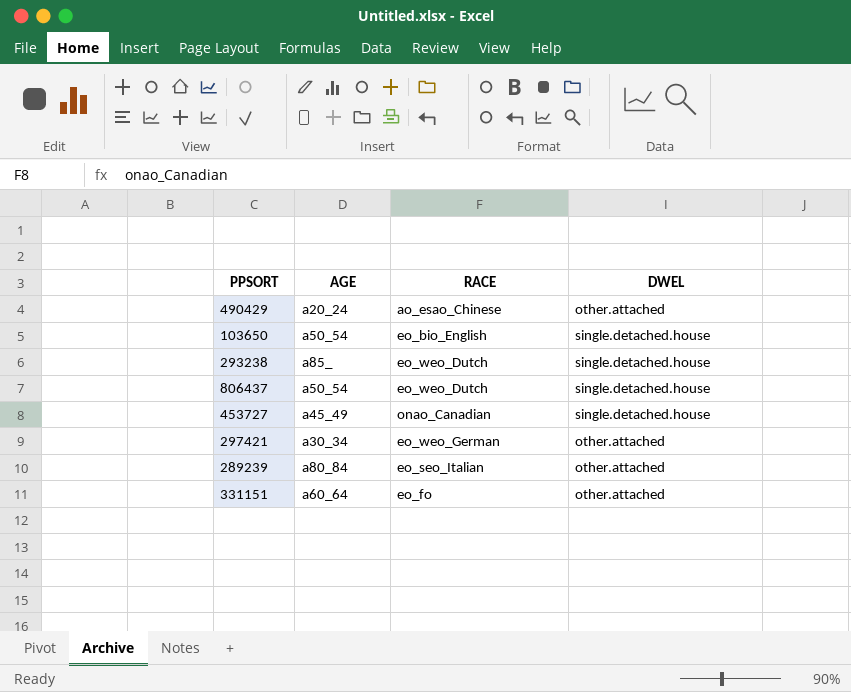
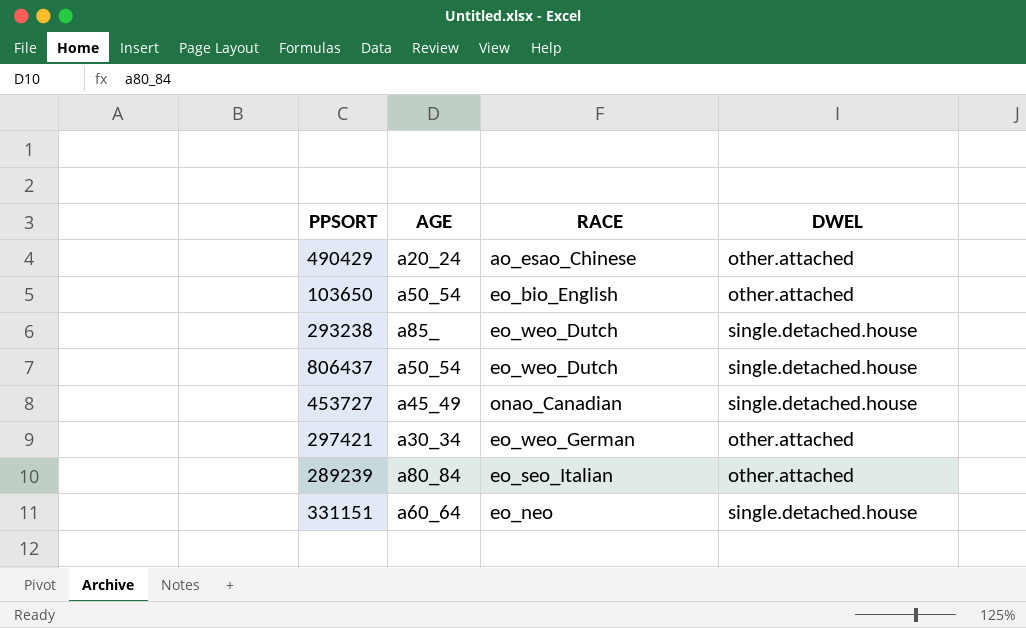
103650 | DWEL: single.detached.house -> other.attached
331151 | RACE: eo_fo -> eo_neo
331151 | DWEL: other.attached -> single.detached.house

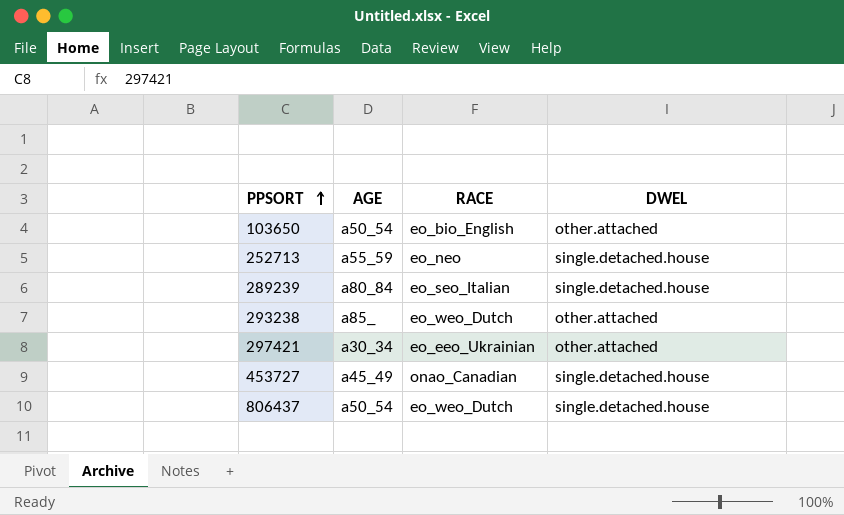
row order: none -> PPSORT ascending
row 490429: a20_24 | ao_esao_Chinese | other.attached -> none
row 331151: a60_64 | eo_neo | single.detached.house -> none
row 252713: none -> a55_59 | eo_neo | single.detached.house
289239 | DWEL: other.attached -> single.detached.house
293238 | DWEL: single.detached.house -> other.attached
297421 | RACE: eo_weo_German -> eo_eeo_Ukrainian

